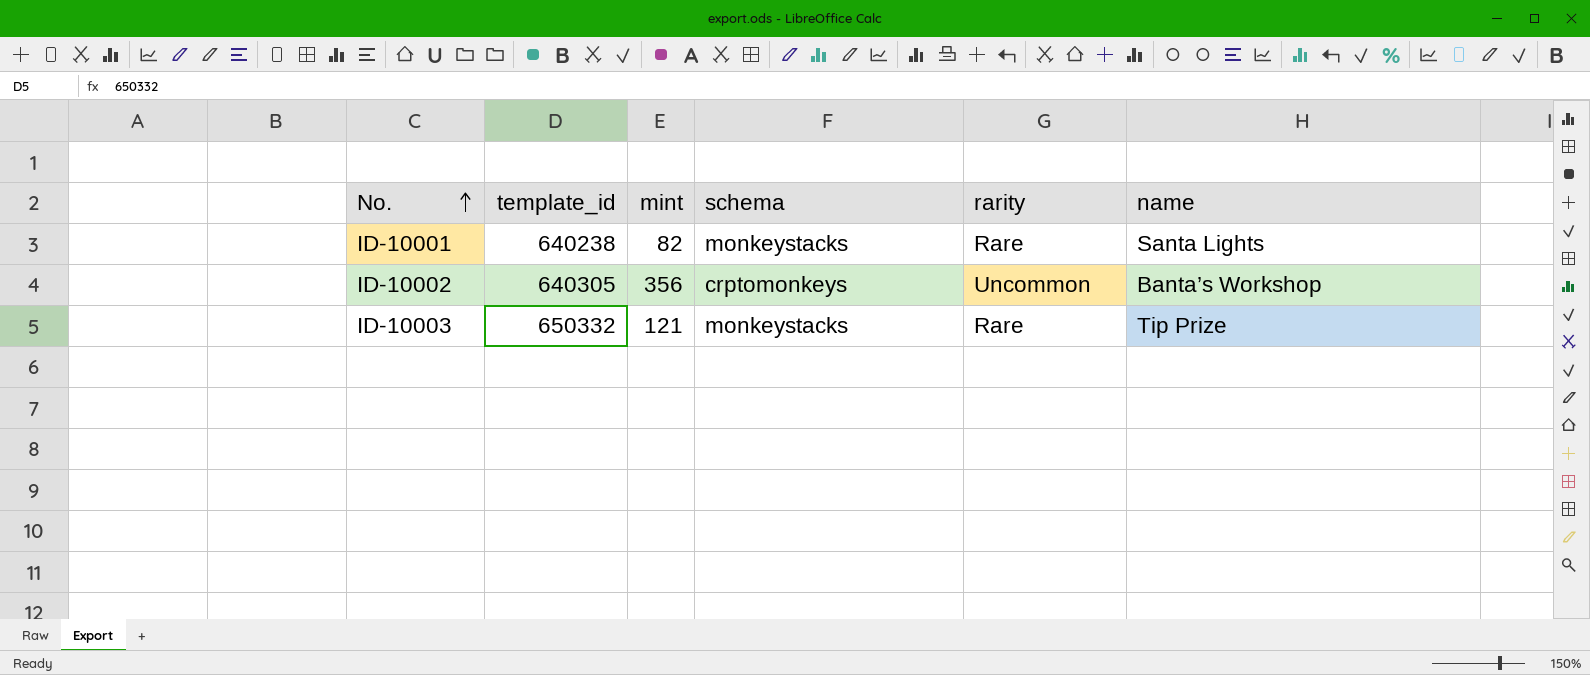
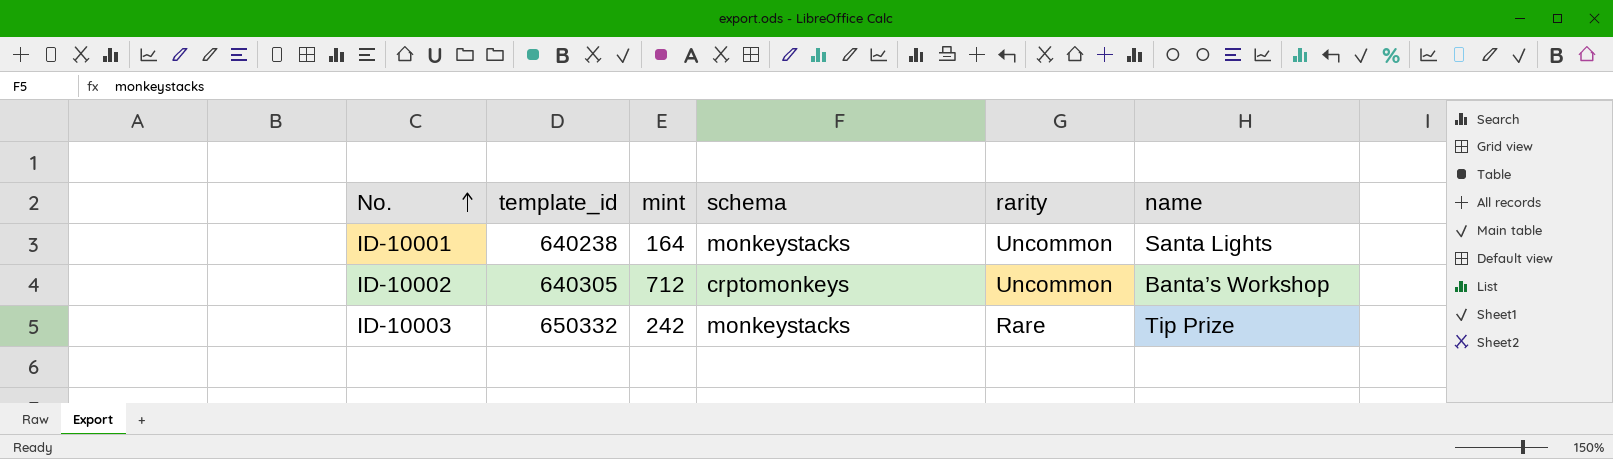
ID-10001 | mint: 82 -> 164
ID-10001 | rarity: Rare -> Uncommon
ID-10002 | mint: 356 -> 712
ID-10003 | mint: 121 -> 242

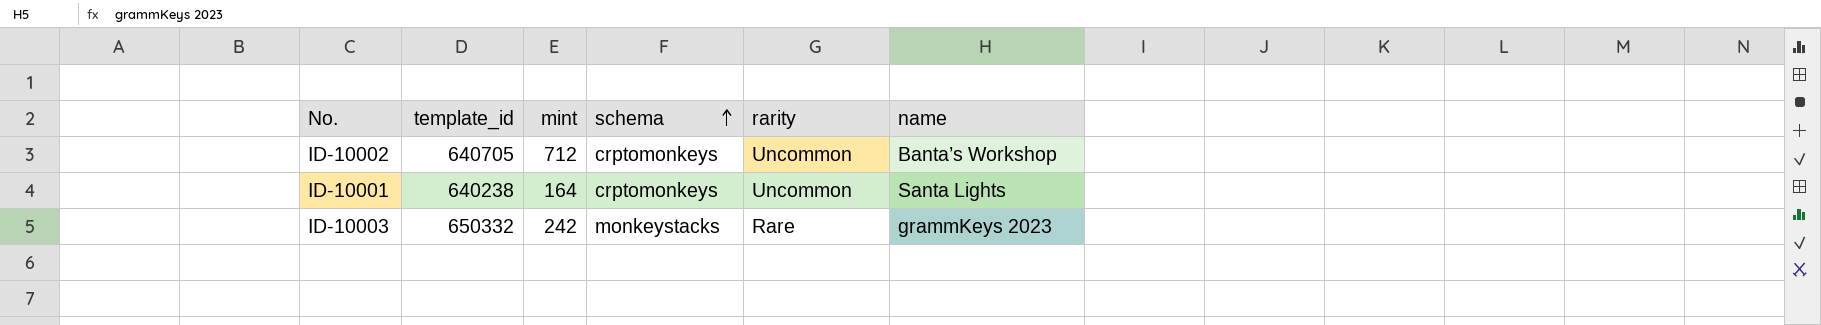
row order: No. ascending -> schema ascending
ID-10002 | template_id: 640305 -> 640705
ID-10001 | schema: monkeystacks -> crptomonkeys
ID-10003 | name: Tip Prize -> grammKeys 2023

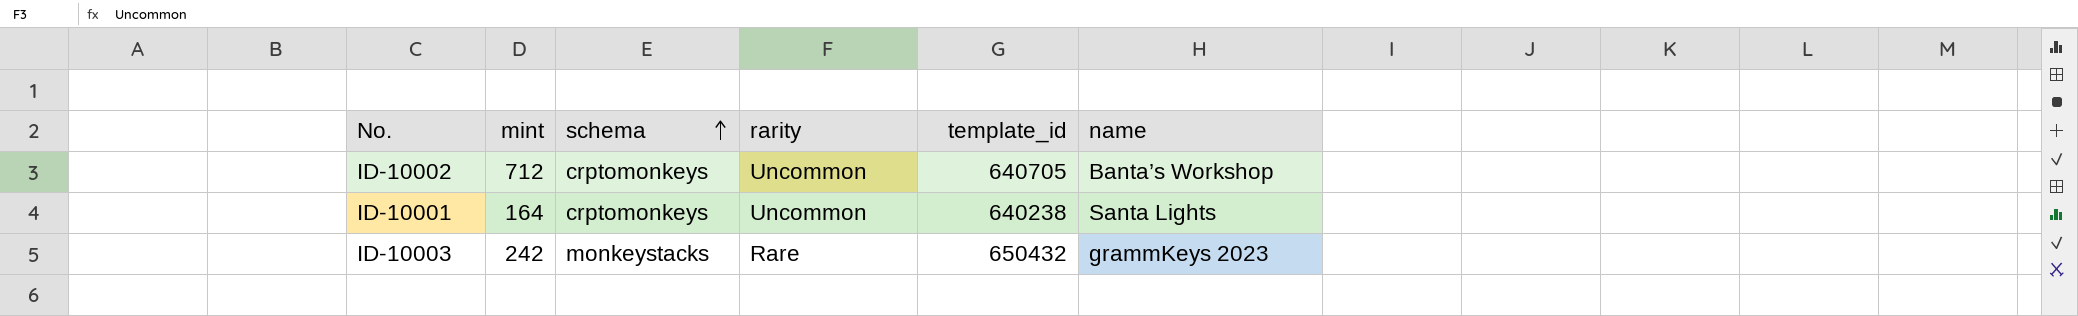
column template_id | position: 2 -> 5
ID-10003 | template_id: 650332 -> 650432

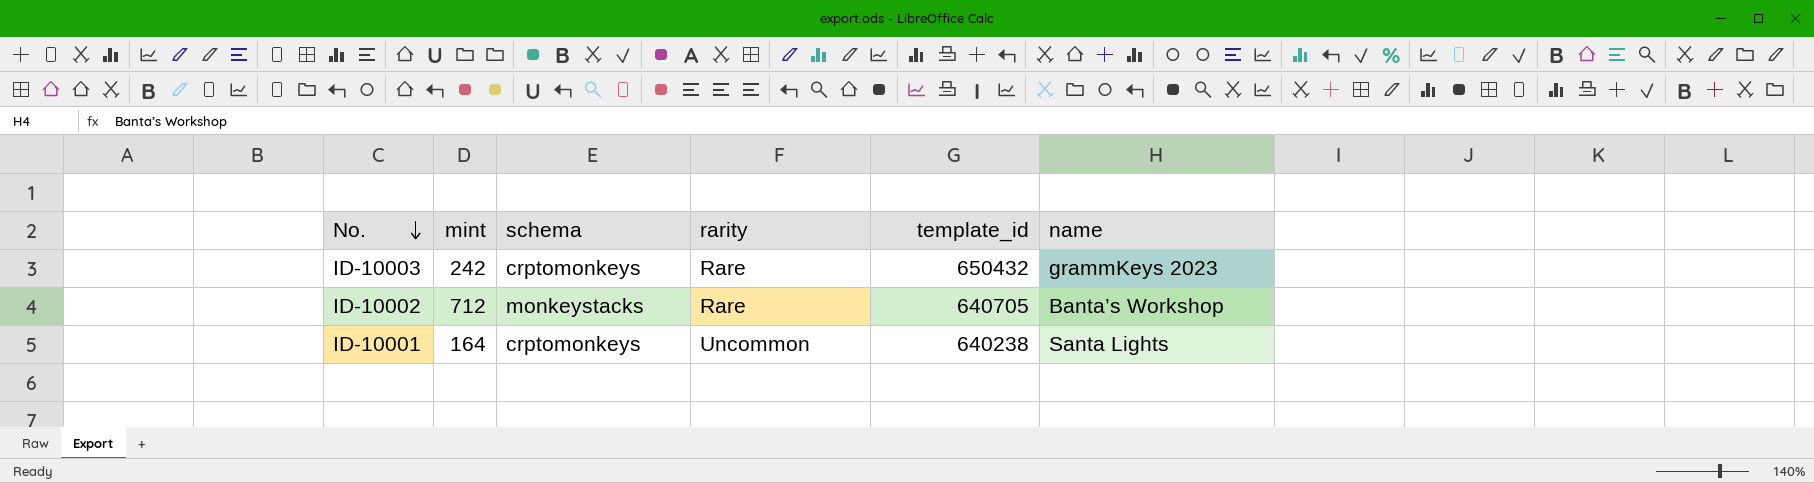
row order: schema ascending -> No. descending
ID-10003 | schema: monkeystacks -> crptomonkeys
ID-10002 | schema: crptomonkeys -> monkeystacks
ID-10002 | rarity: Uncommon -> Rare

